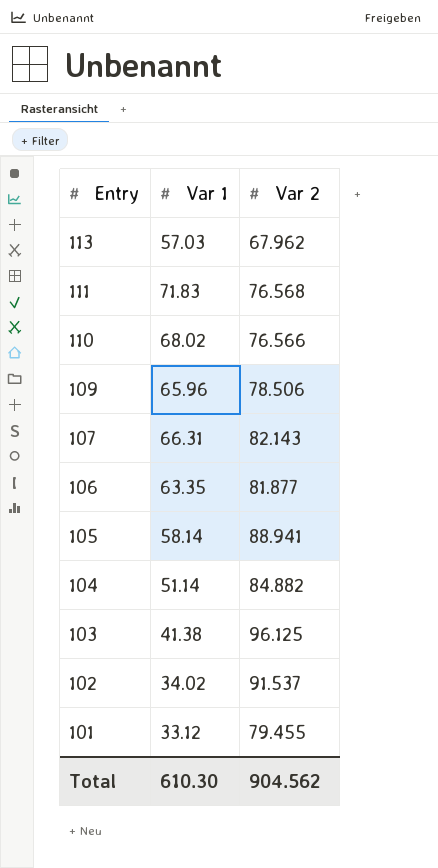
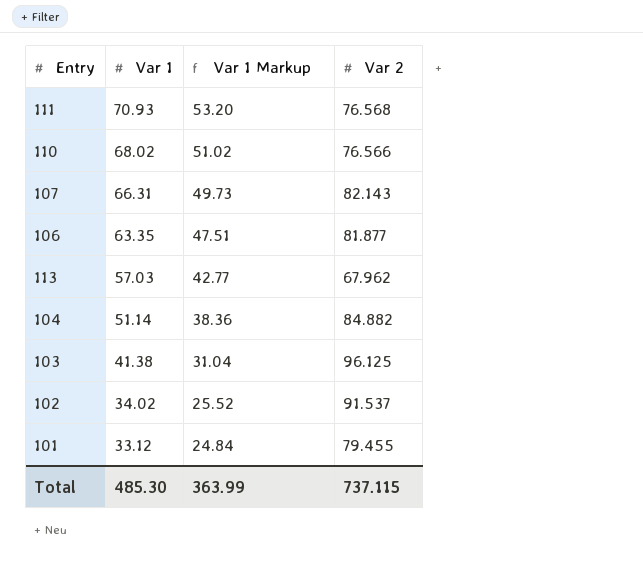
row order: Entry descending -> Var 1 descending
column Var 1 Markup | formula: none -> [Var 1] * 0.75
row 109: 65.96 | 78.506 -> none
row 105: 58.14 | 88.941 -> none
111 | Var 1: 71.83 -> 70.93
Total | Var 1: 610.30 -> 485.30
Total | Var 2: 904.562 -> 737.115

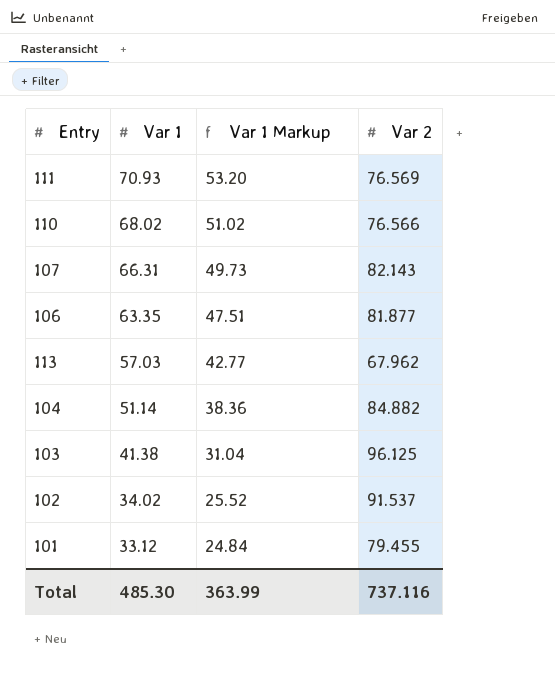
111 | Var 2: 76.568 -> 76.569
Total | Var 2: 737.115 -> 737.116

